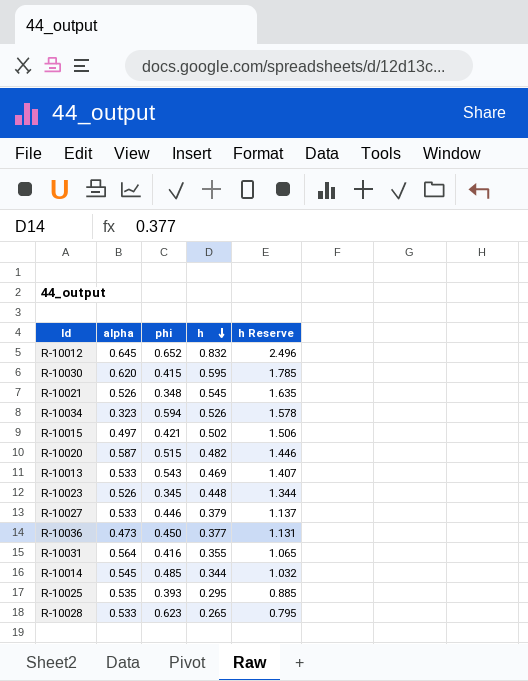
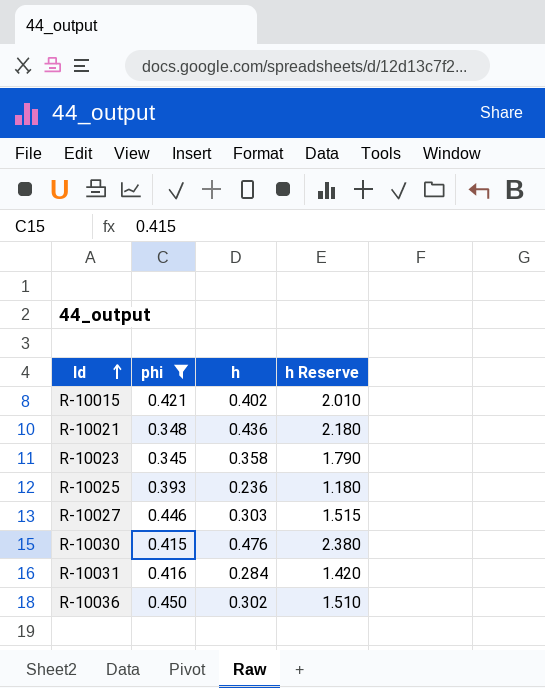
filter: none -> phi <= 0.450
row order: h descending -> Id ascending
column alpha | position: 2 -> none
column h Reserve | formula: [h] * 3 -> [h] * 5
R-10015 | h: 0.502 -> 0.402
R-10021 | h: 0.545 -> 0.436
R-10023 | h: 0.448 -> 0.358
R-10025 | h: 0.295 -> 0.236
R-10027 | h: 0.379 -> 0.303
R-10030 | h: 0.595 -> 0.476
R-10031 | h: 0.355 -> 0.284
R-10036 | h: 0.377 -> 0.302

